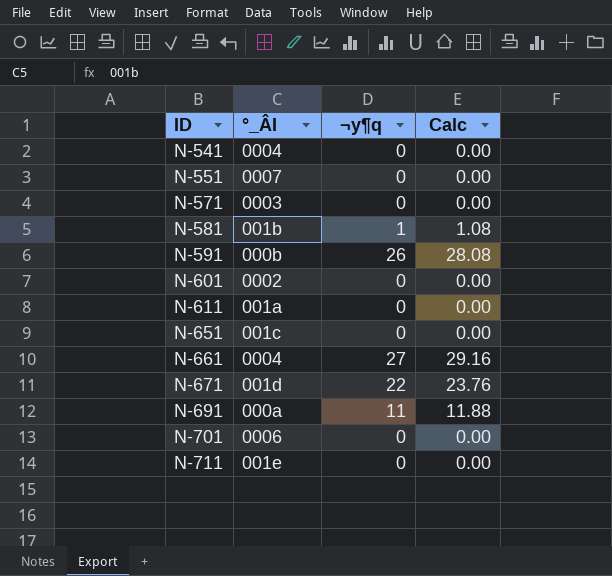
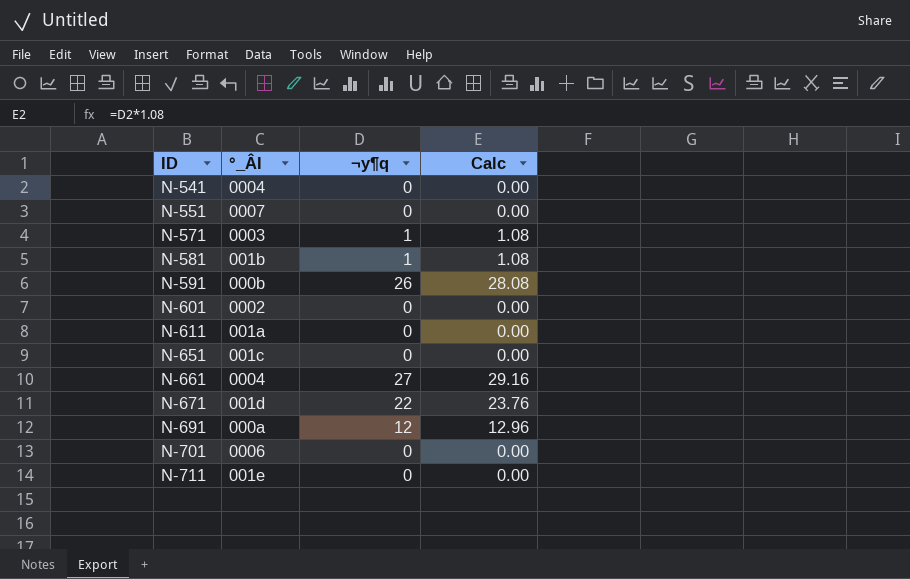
N-571 | ¬y¶q: 0 -> 1
N-571 | Calc: 0.00 -> 1.08
N-691 | ¬y¶q: 11 -> 12
N-691 | Calc: 11.88 -> 12.96

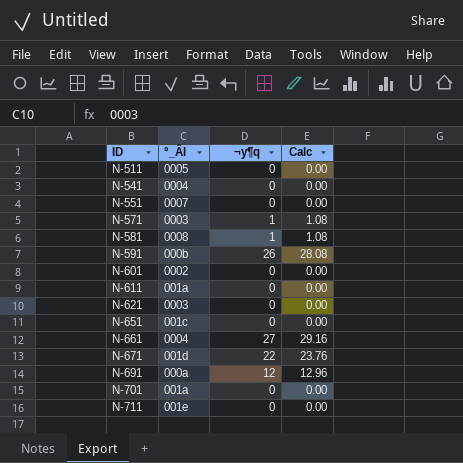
row N-511: none -> 0005 | 0 | 0.00
N-581 | °_ÂI: 001b -> 0008
row N-621: none -> 0003 | 0 | 0.00
N-701 | °_ÂI: 0006 -> 001a

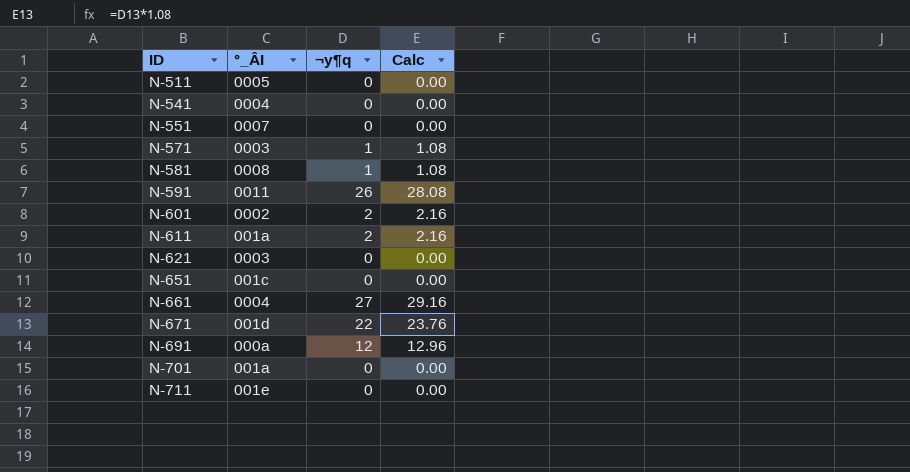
N-591 | °_ÂI: 000b -> 0011
N-601 | ¬y¶q: 0 -> 2
N-601 | Calc: 0.00 -> 2.16
N-611 | ¬y¶q: 0 -> 2
N-611 | Calc: 0.00 -> 2.16

